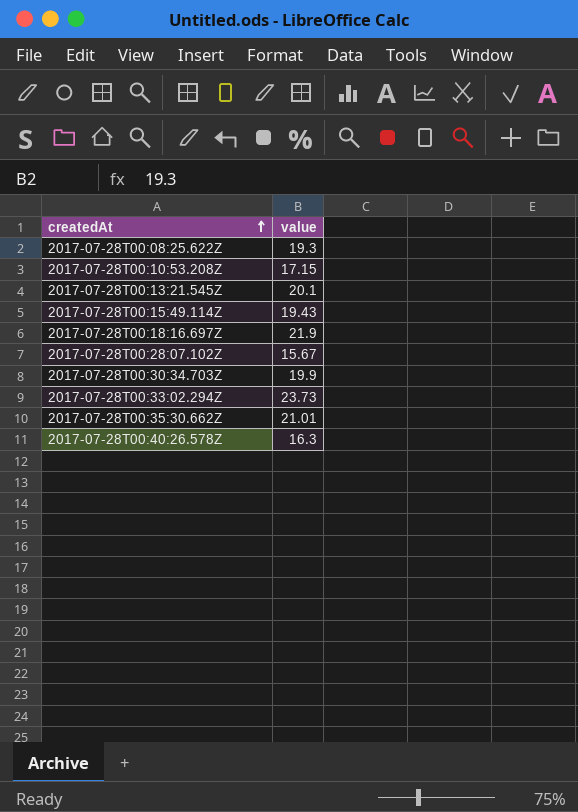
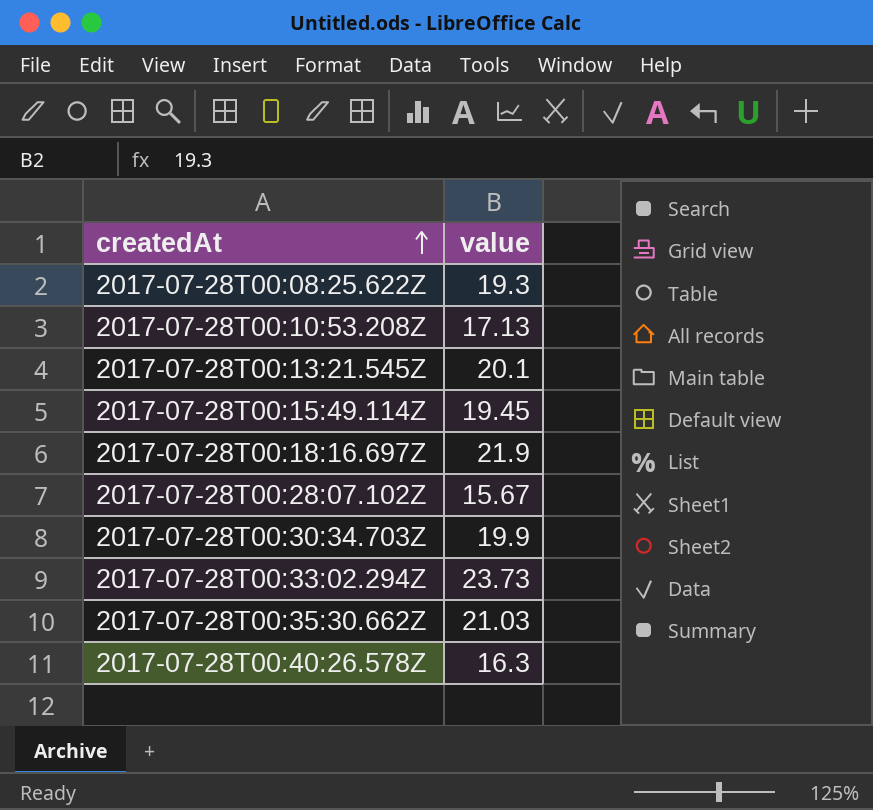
2017-07-28T00:10:53.208Z | value: 17.15 -> 17.13
2017-07-28T00:15:49.114Z | value: 19.43 -> 19.45
2017-07-28T00:35:30.662Z | value: 21.01 -> 21.03

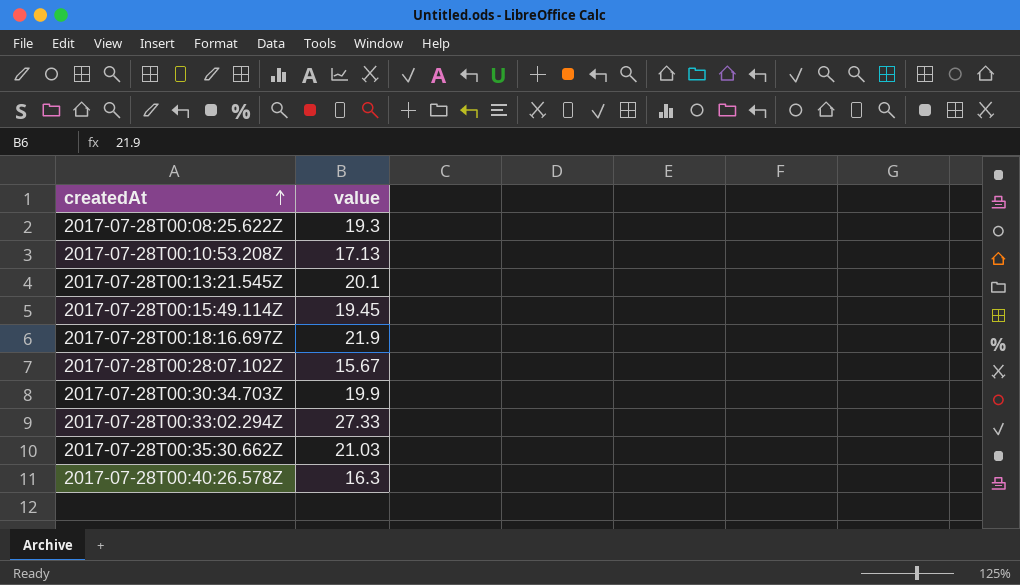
2017-07-28T00:33:02.294Z | value: 23.73 -> 27.33

